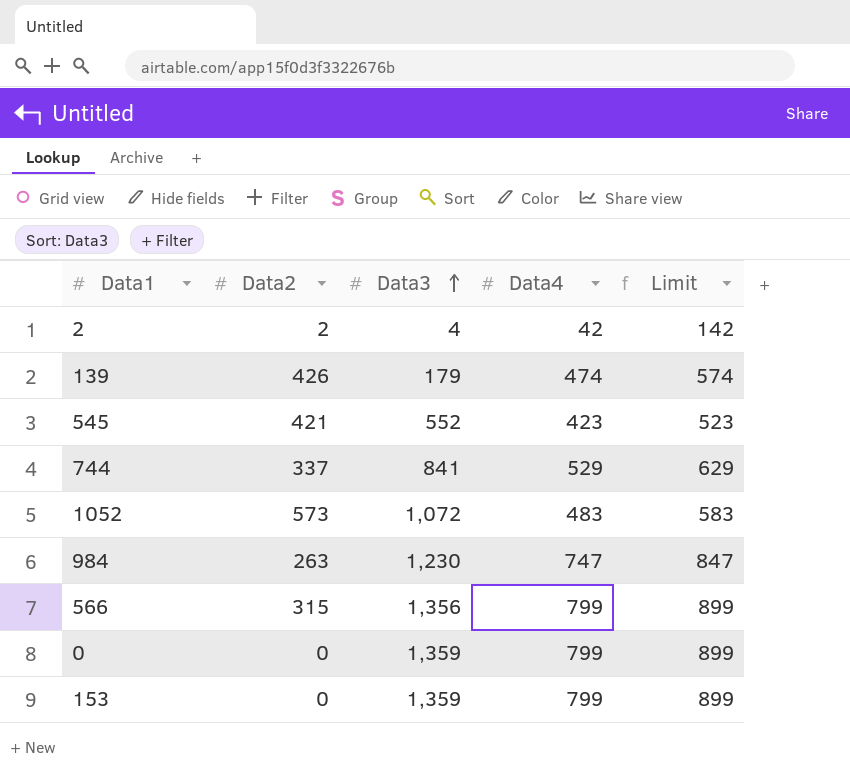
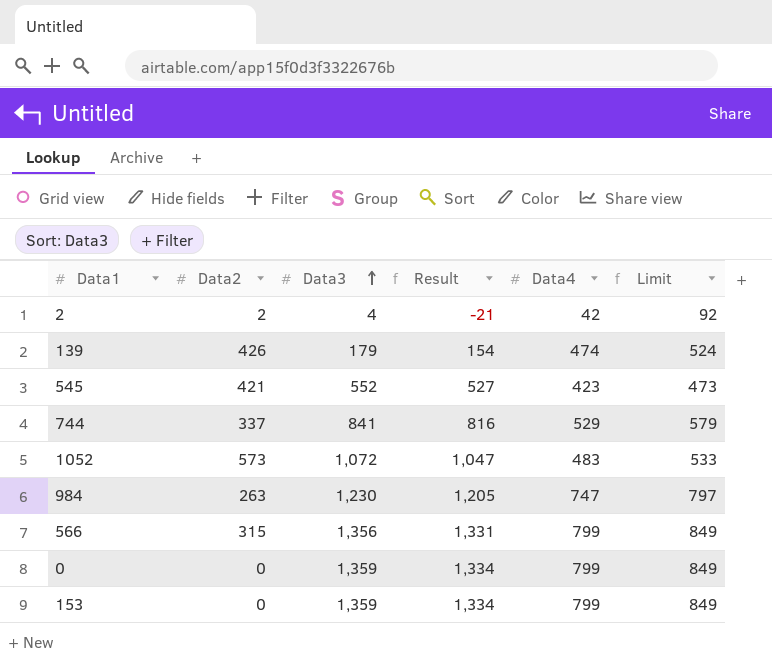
column Result | formula: none -> [Data3] - 25
column Limit | formula: [Data4] + 100 -> [Data4] + 50

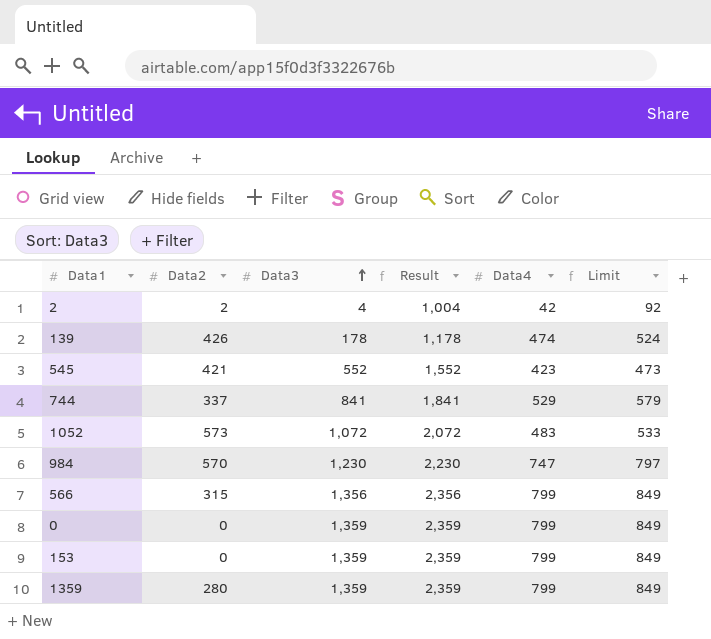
column Result | formula: [Data3] - 25 -> [Data3] + 1000
139 | Data3: 179 -> 178
984 | Data2: 263 -> 570
row 1359: none -> 280 | 1,359 | 2,359 | 799 | 849

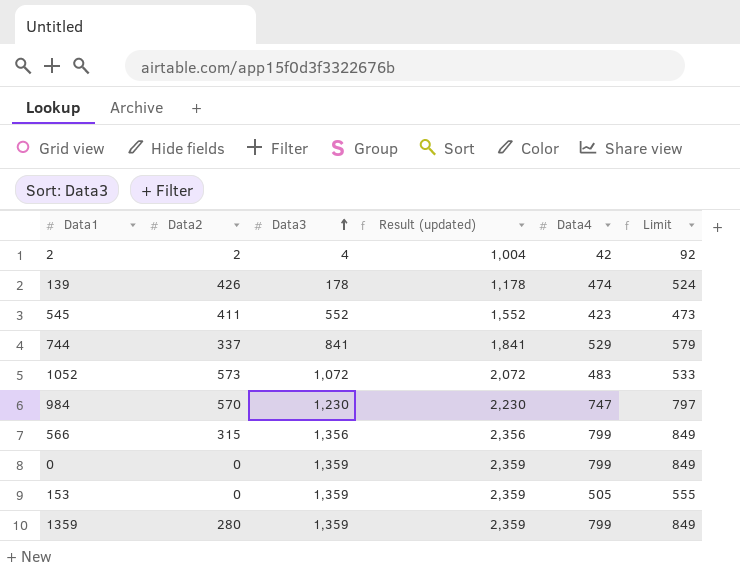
column name: Result -> Result (updated)
545 | Data2: 421 -> 411
153 | Data4: 799 -> 505
153 | Limit: 849 -> 555

